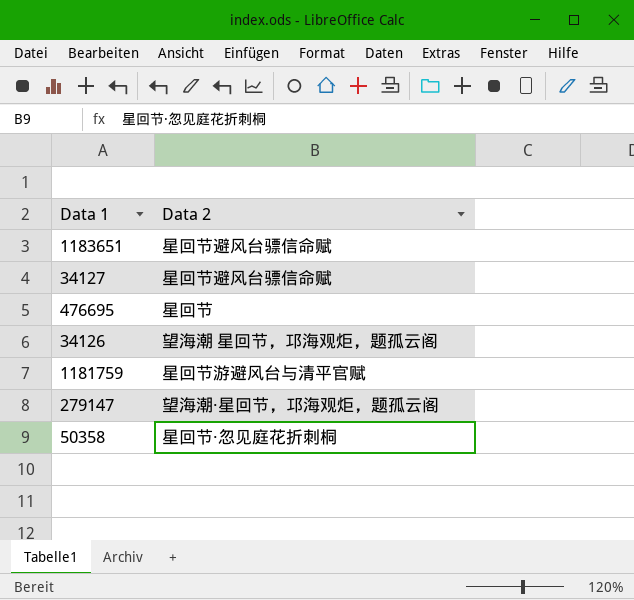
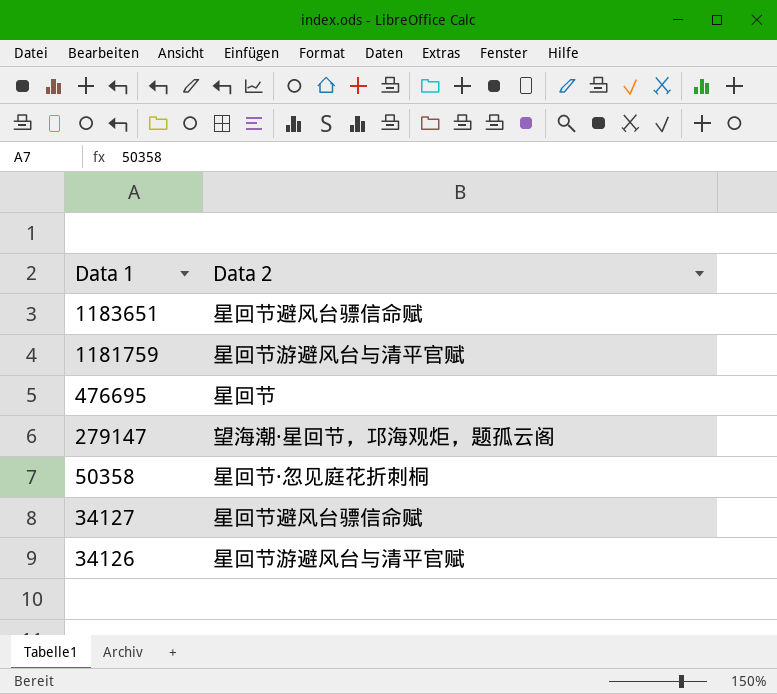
row order: none -> Data 1 descending
34126 | Data 2: 望海潮 星回节，邛海观炬，题孤云阁 -> 星回节游避风台与清平官赋

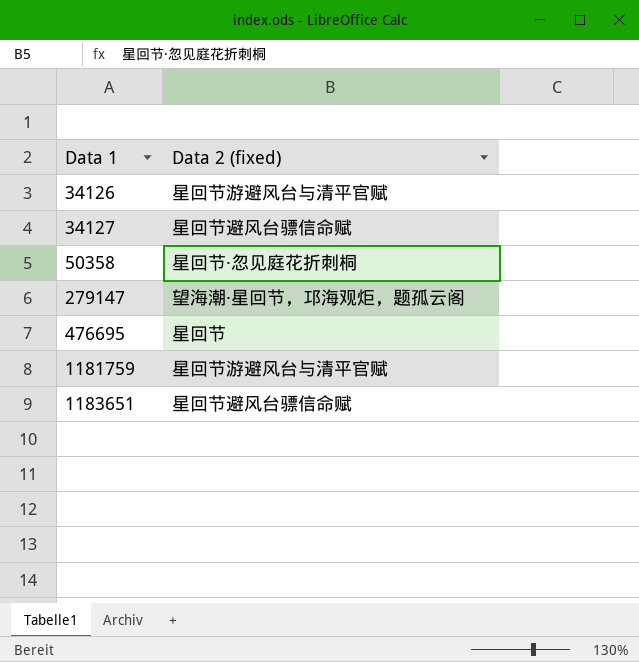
row order: Data 1 descending -> Data 1 ascending
column name: Data 2 -> Data 2 (fixed)

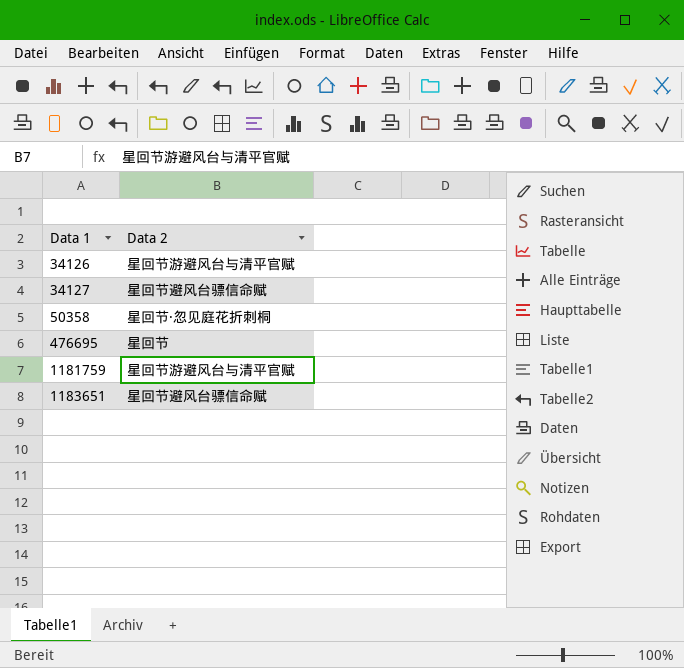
column name: Data 2 (fixed) -> Data 2
row 279147: 望海潮·星回节，邛海观炬，题孤云阁 -> none

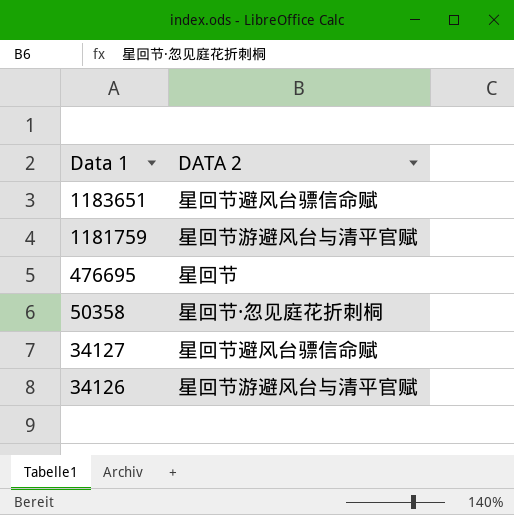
row order: Data 1 ascending -> Data 1 descending
column name: Data 2 -> DATA 2

